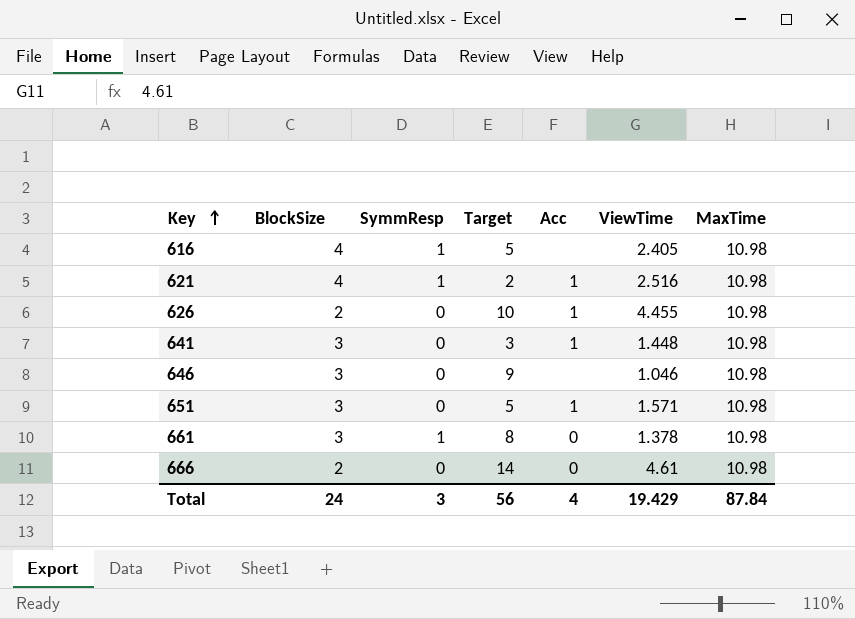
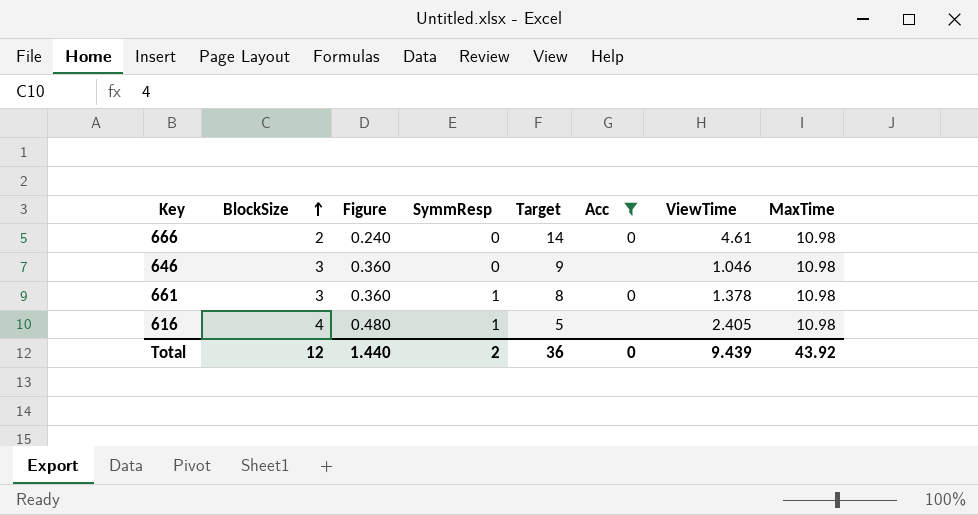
filter: none -> Acc != 1
row order: Key ascending -> BlockSize ascending
column Figure | formula: none -> [BlockSize] * 0.12
Total | BlockSize: 24 -> 12
Total | SymmResp: 3 -> 2
Total | Target: 56 -> 36
Total | Acc: 4 -> 0
Total | ViewTime: 19.429 -> 9.439
Total | MaxTime: 87.84 -> 43.92

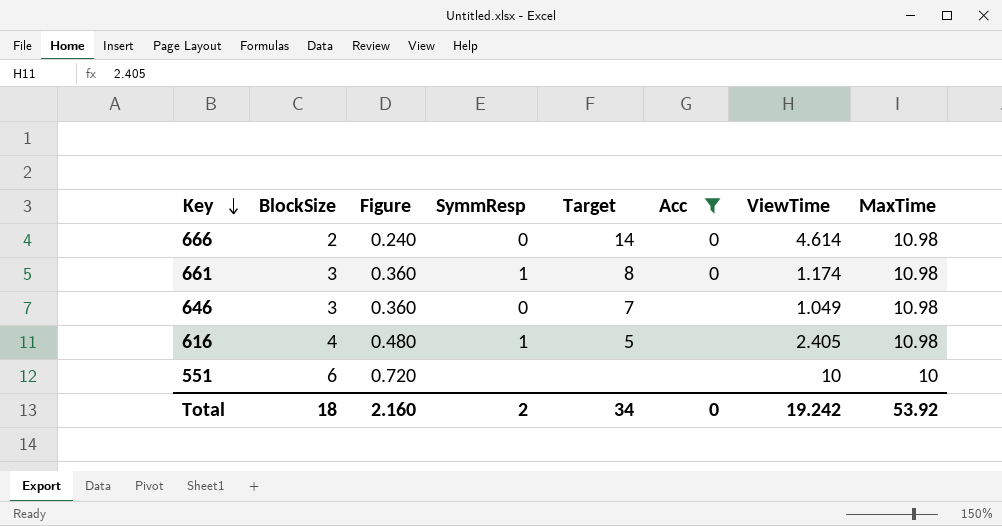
row order: BlockSize ascending -> Key descending
666 | ViewTime: 4.61 -> 4.614
661 | ViewTime: 1.378 -> 1.174
646 | Target: 9 -> 7
646 | ViewTime: 1.046 -> 1.049
row 551: none -> 6 | 0.720 | none | none | none | 10 | 10
Total | BlockSize: 12 -> 18
Total | Figure: 1.440 -> 2.160
Total | Target: 36 -> 34
Total | ViewTime: 9.439 -> 19.242
Total | MaxTime: 43.92 -> 53.92

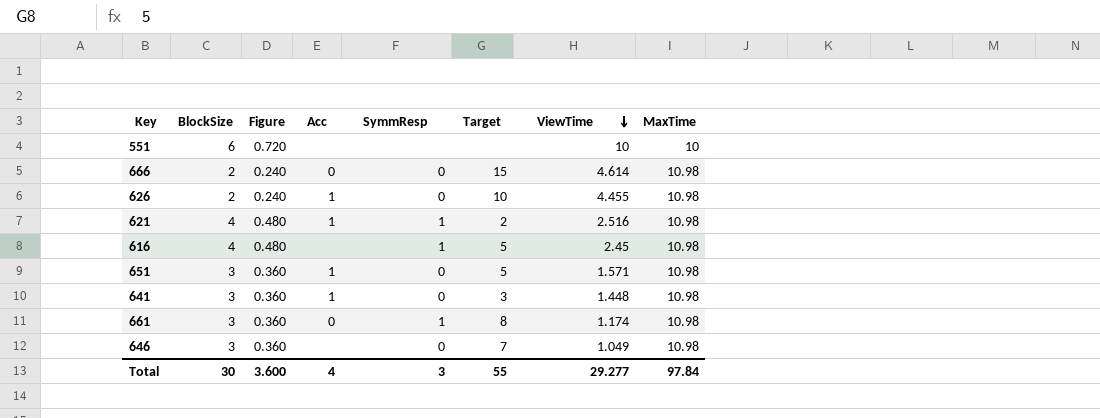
filter: Acc != 1 -> none
row order: Key descending -> ViewTime descending
column Acc | position: 6 -> 4
666 | Target: 14 -> 15
616 | ViewTime: 2.405 -> 2.45
Total | BlockSize: 18 -> 30
Total | Figure: 2.160 -> 3.600
Total | Acc: 0 -> 4
Total | SymmResp: 2 -> 3
Total | Target: 34 -> 55
Total | ViewTime: 19.242 -> 29.277
Total | MaxTime: 53.92 -> 97.84

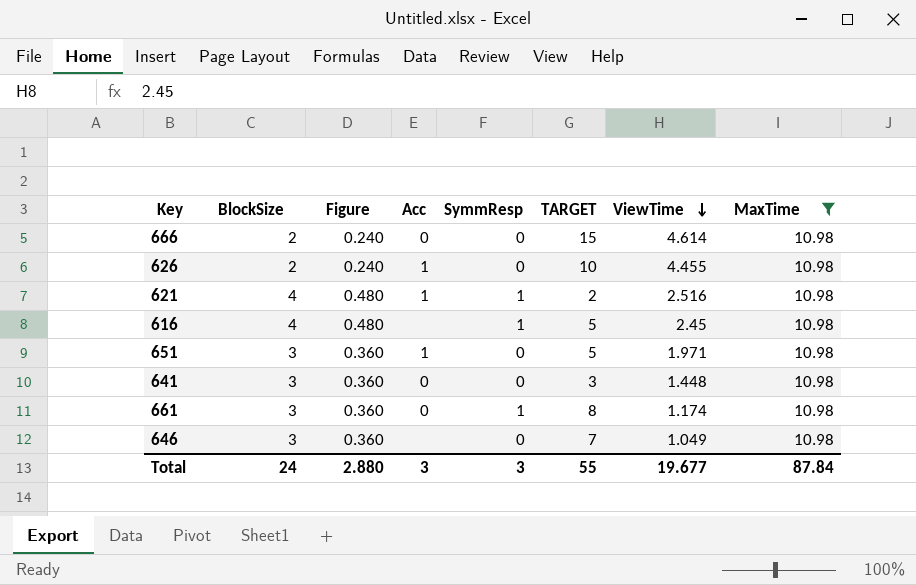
filter: none -> MaxTime = 10.98
column name: Target -> TARGET
651 | ViewTime: 1.571 -> 1.971
641 | Acc: 1 -> 0
Total | BlockSize: 30 -> 24
Total | Figure: 3.600 -> 2.880
Total | Acc: 4 -> 3
Total | ViewTime: 29.277 -> 19.677
Total | MaxTime: 97.84 -> 87.84

